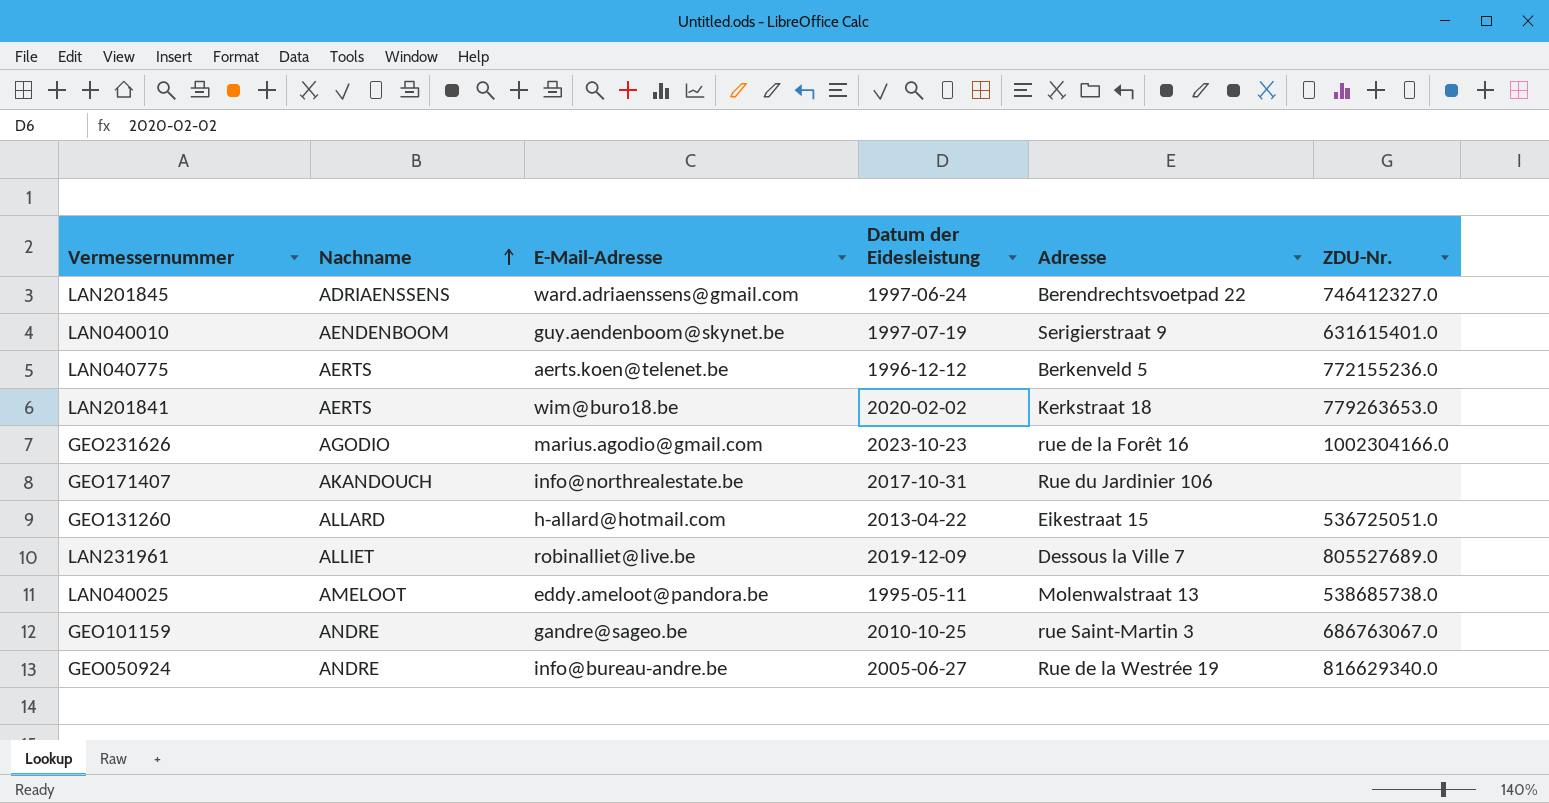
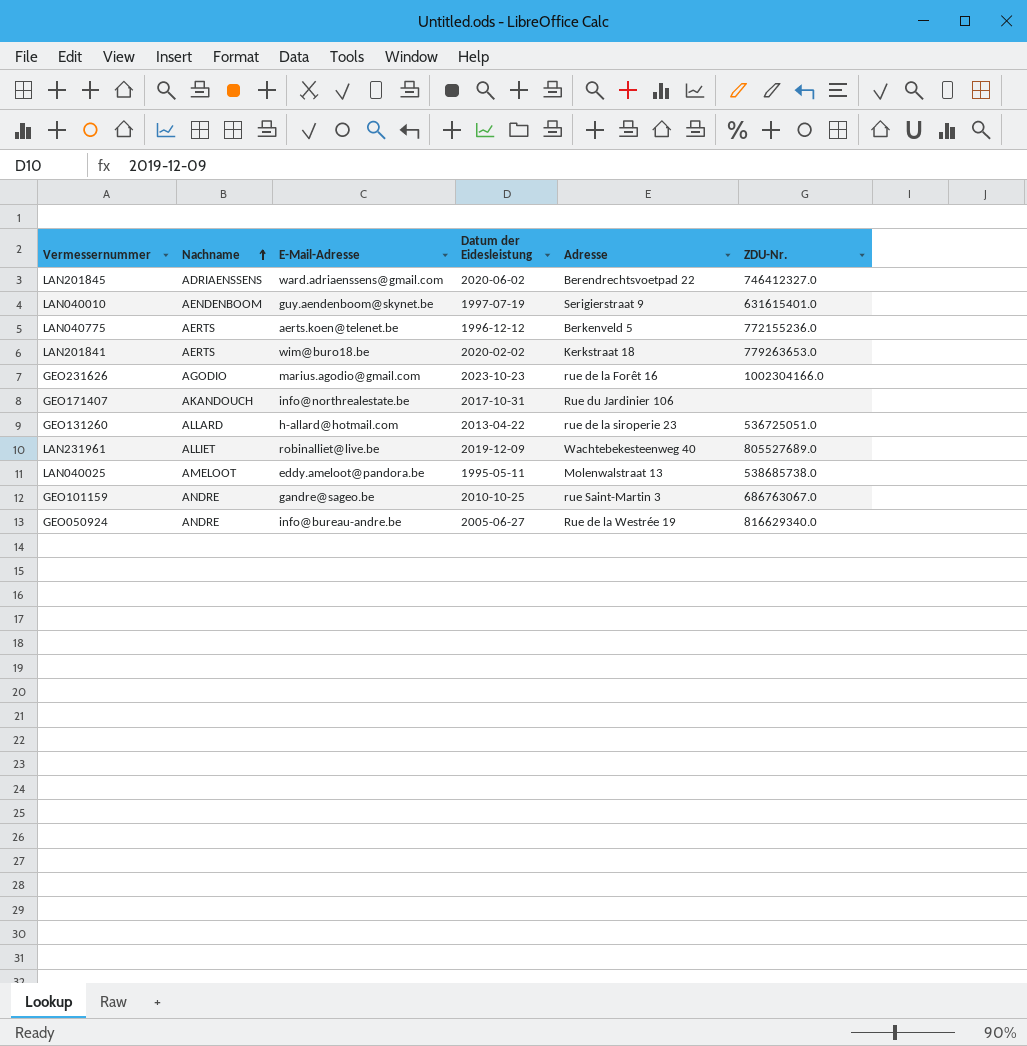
LAN201845 | Datum der Eidesleistung: 1997-06-24 -> 2020-06-02
GEO131260 | Adresse: Eikestraat 15 -> rue de la siroperie 23
LAN231961 | Adresse: Dessous la Ville 7 -> Wachtebekesteenweg 40

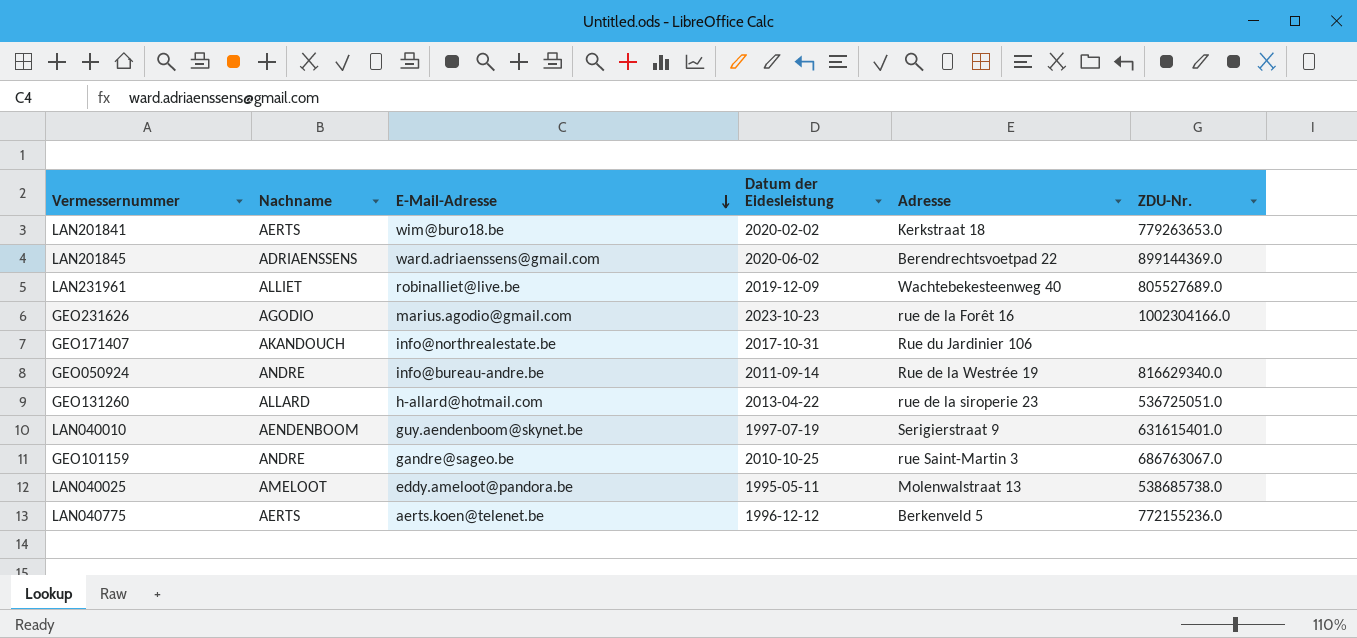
row order: Nachname ascending -> E-Mail-Adresse descending
LAN201845 | ZDU-Nr.: 746412327.0 -> 899144369.0
GEO050924 | Datum der Eidesleistung: 2005-06-27 -> 2011-09-14

